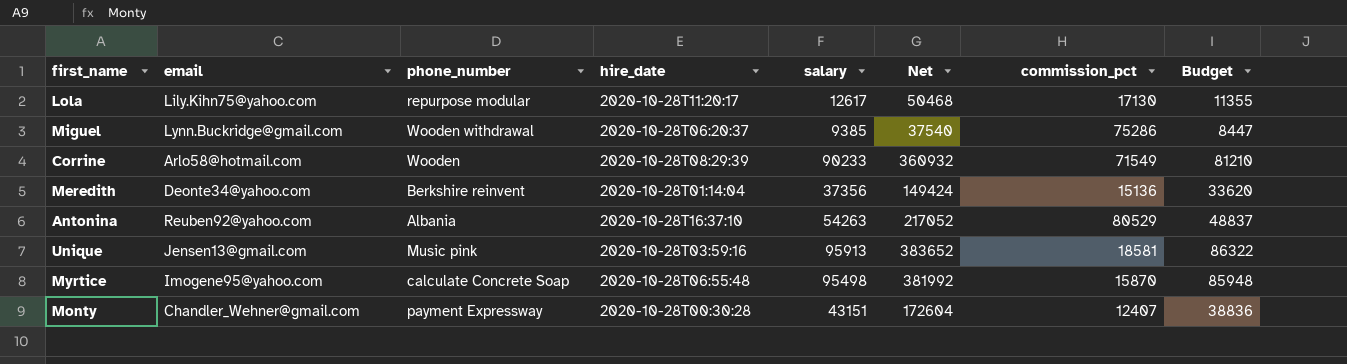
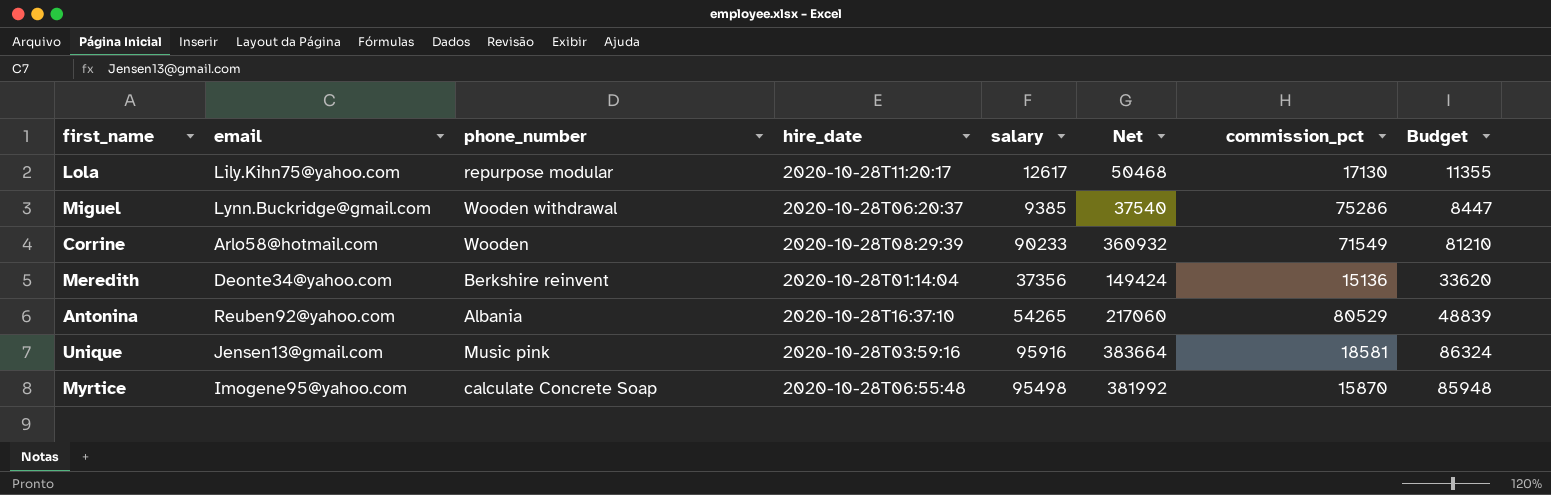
row Monty: Chandler_Wehner@gmail.com | payment Expressway | 2020-10-28T00:30:28 | 43151 | 172604 | 12407 | 38836 -> none
Antonina | salary: 54263 -> 54265
Antonina | Net: 217052 -> 217060
Antonina | Budget: 48837 -> 48839
Unique | salary: 95913 -> 95916
Unique | Net: 383652 -> 383664
Unique | Budget: 86322 -> 86324

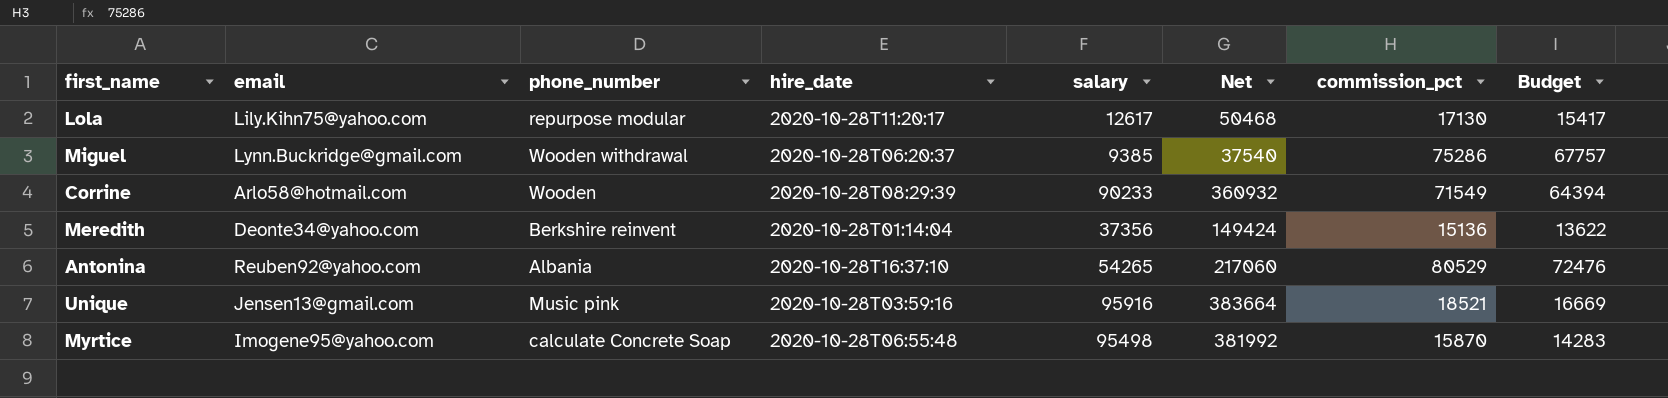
column Budget | formula: [salary] * 0.9 -> [commission_pct] * 0.9
Unique | commission_pct: 18581 -> 18521

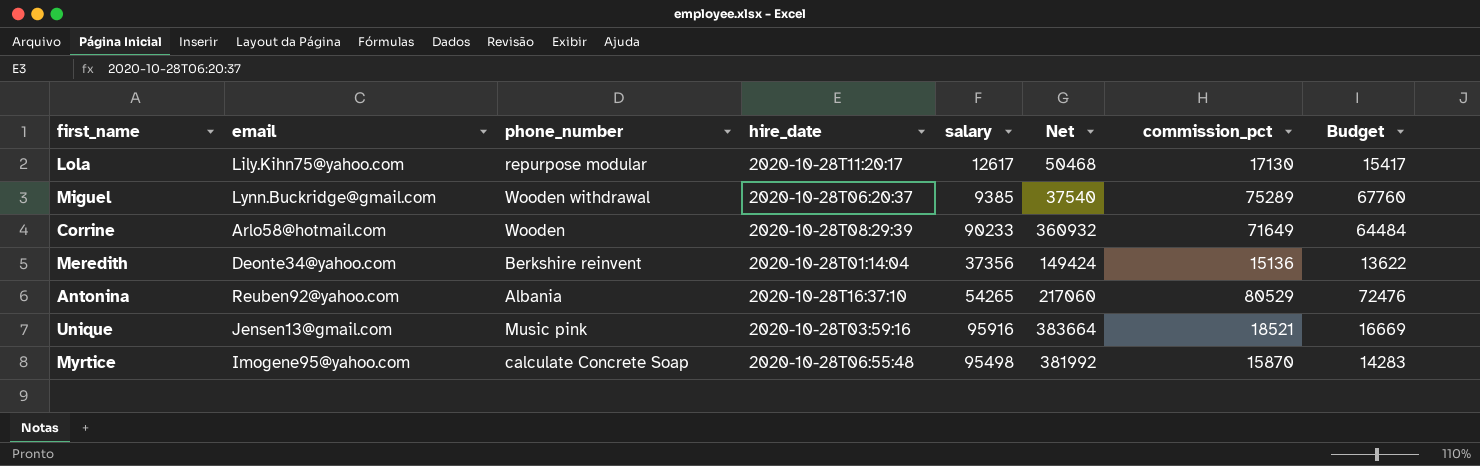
Miguel | commission_pct: 75286 -> 75289
Miguel | Budget: 67757 -> 67760
Corrine | commission_pct: 71549 -> 71649
Corrine | Budget: 64394 -> 64484

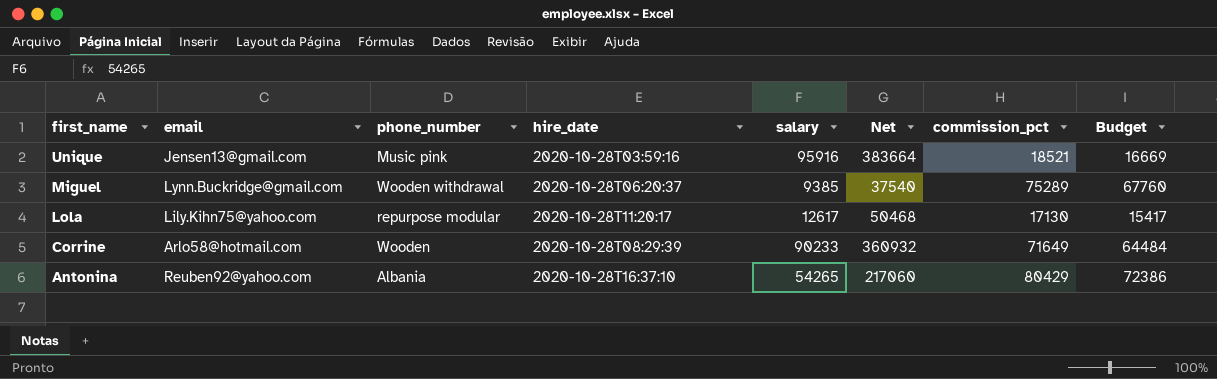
row order: none -> first_name descending
row Meredith: Deonte34@yahoo.com | Berkshire reinvent | 2020-10-28T01:14:04 | 37356 | 149424 | 15136 | 13622 -> none
row Myrtice: Imogene95@yahoo.com | calculate Concrete Soap | 2020-10-28T06:55:48 | 95498 | 381992 | 15870 | 14283 -> none
Antonina | commission_pct: 80529 -> 80429
Antonina | Budget: 72476 -> 72386

